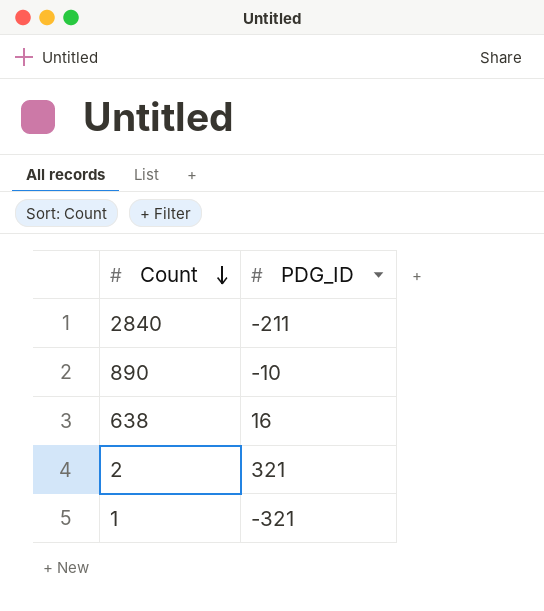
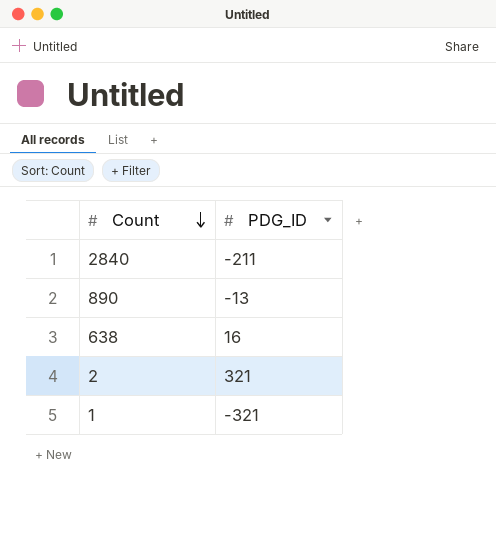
890 | PDG_ID: -10 -> -13

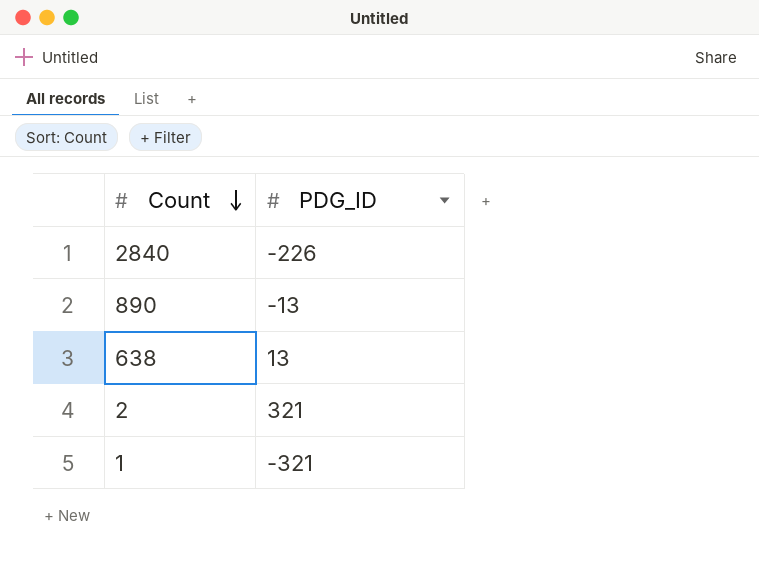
2840 | PDG_ID: -211 -> -226
638 | PDG_ID: 16 -> 13

